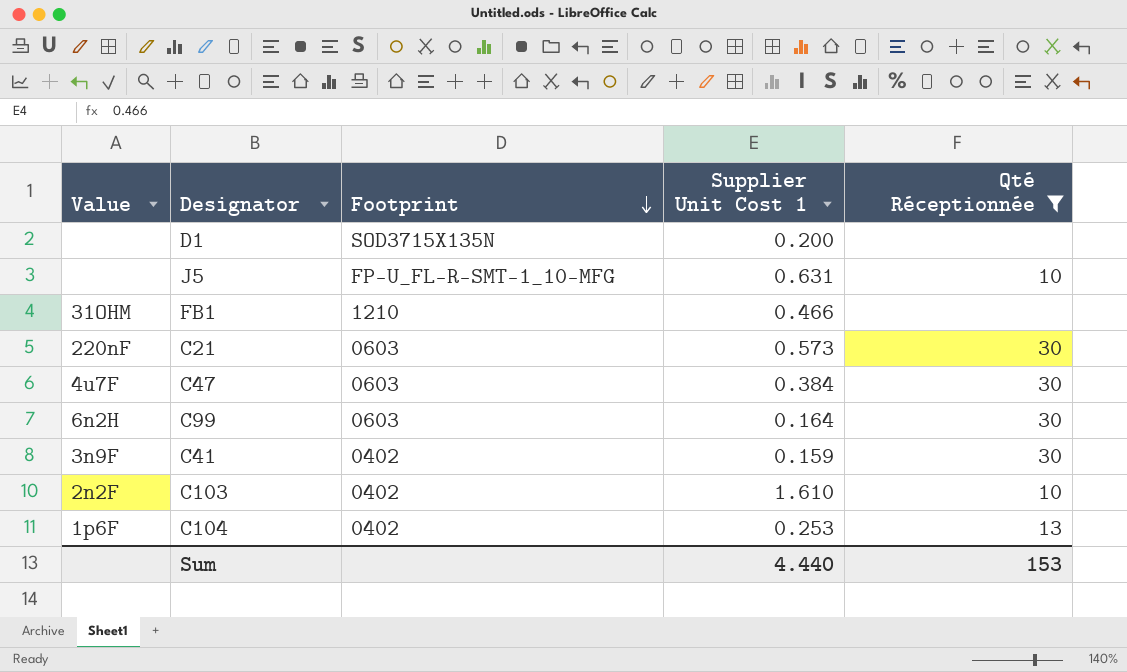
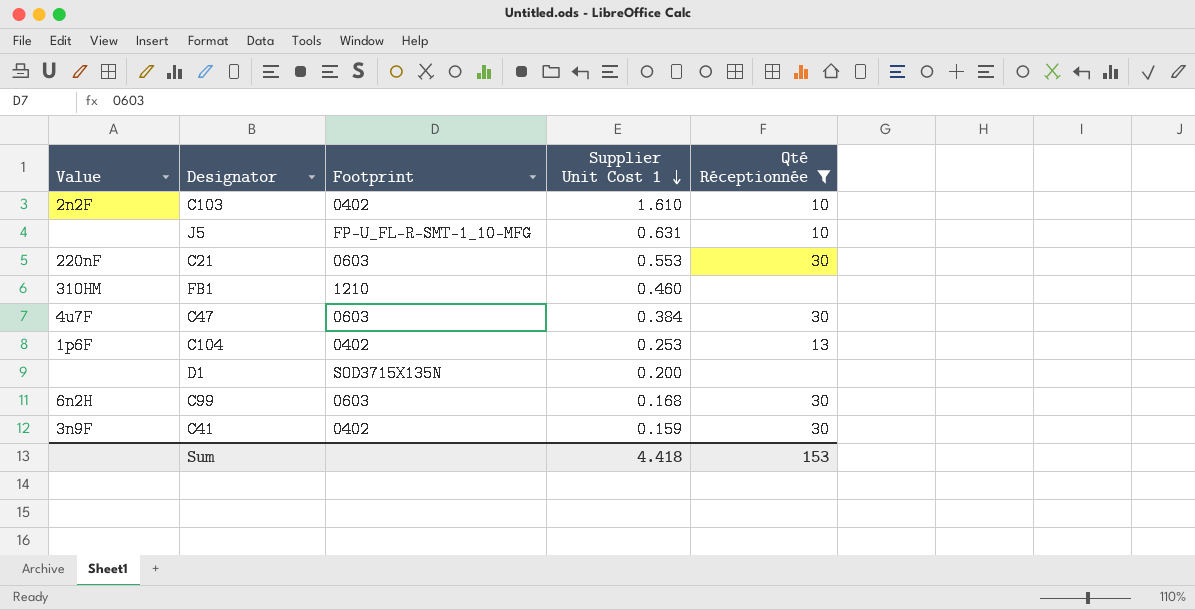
row order: Footprint descending -> Supplier Unit Cost 1 descending
C21 | Supplier Unit Cost 1: 0.573 -> 0.553
FB1 | Supplier Unit Cost 1: 0.466 -> 0.460
C99 | Supplier Unit Cost 1: 0.164 -> 0.168
Sum | Supplier Unit Cost 1: 4.440 -> 4.418

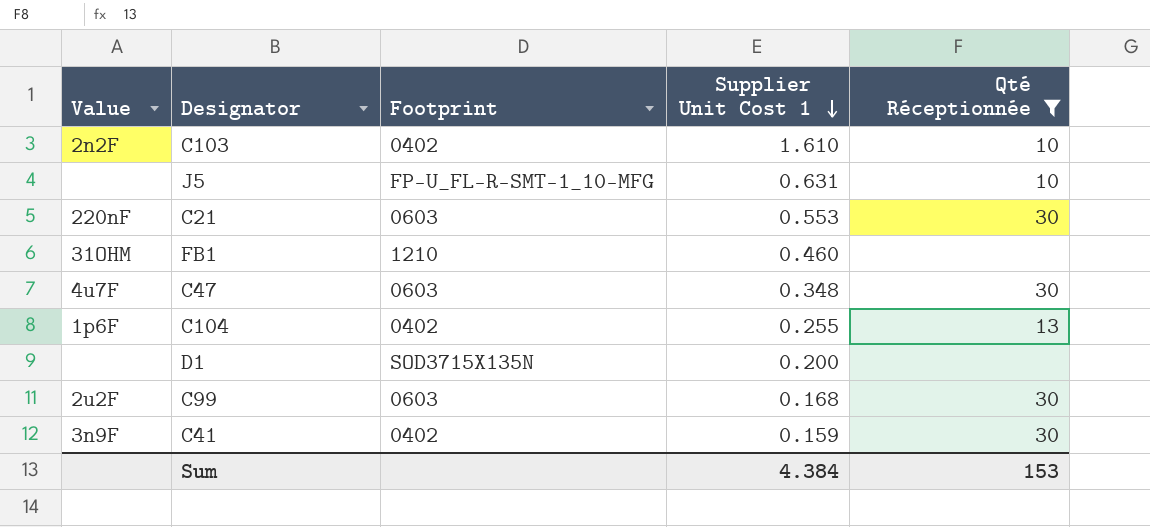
C47 | Supplier Unit Cost 1: 0.384 -> 0.348
C104 | Supplier Unit Cost 1: 0.253 -> 0.255
C99 | Value: 6n2H -> 2u2F
Sum | Supplier Unit Cost 1: 4.418 -> 4.384

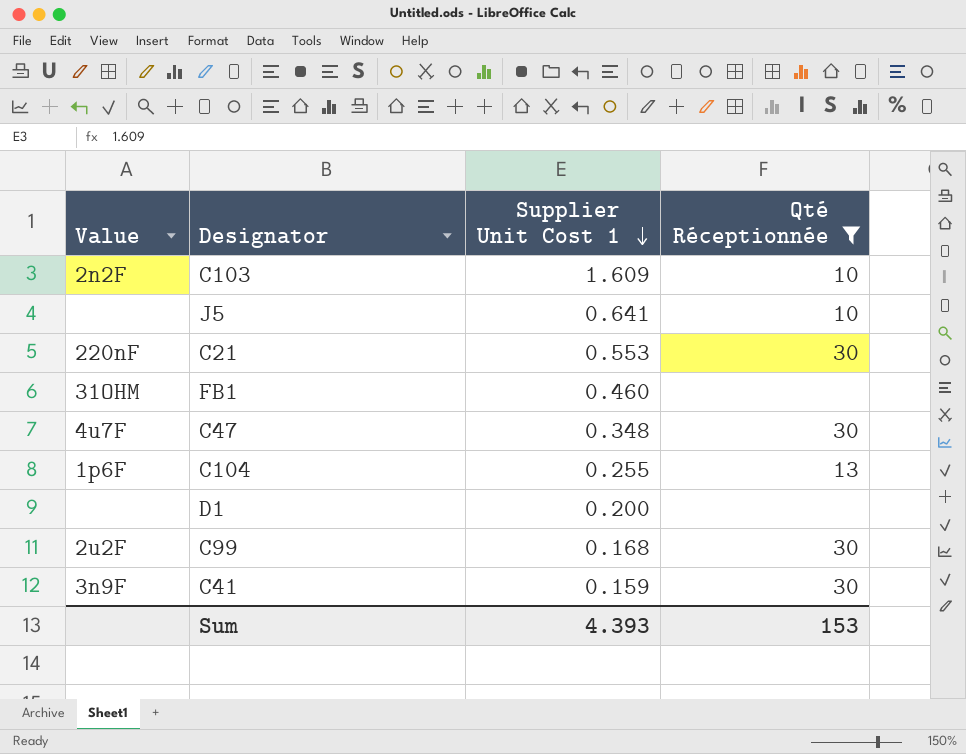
column Footprint | position: 3 -> none
C103 | Supplier Unit Cost 1: 1.610 -> 1.609
J5 | Supplier Unit Cost 1: 0.631 -> 0.641
Sum | Supplier Unit Cost 1: 4.384 -> 4.393

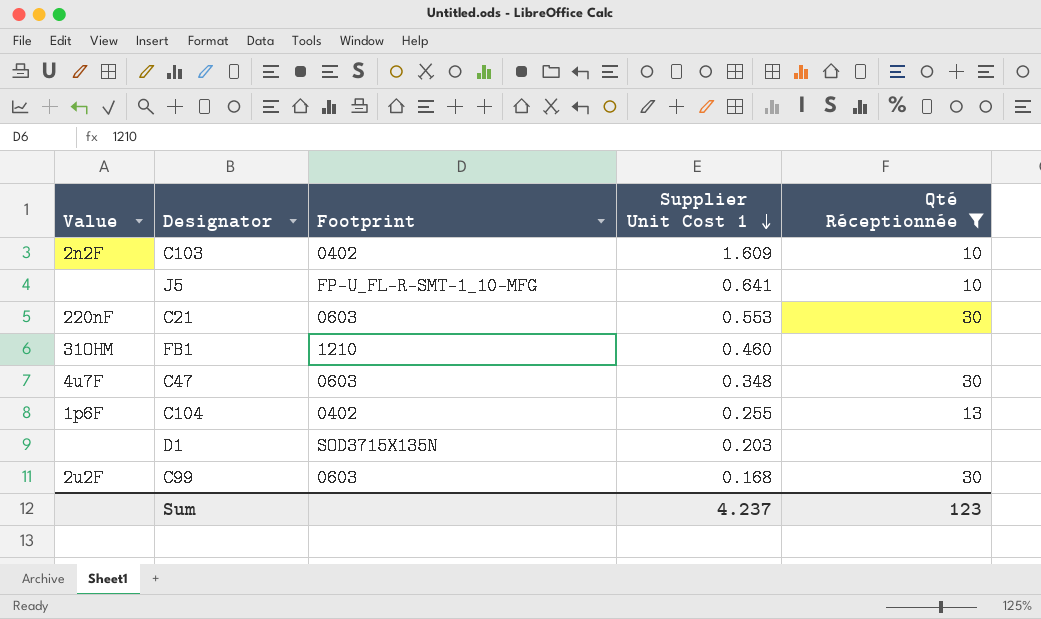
column Footprint | position: none -> 3
row C41: 3n9F | 0.159 | 30 -> none
D1 | Supplier Unit Cost 1: 0.200 -> 0.203
Sum | Supplier Unit Cost 1: 4.393 -> 4.237
Sum | Qté Réceptionnée: 153 -> 123

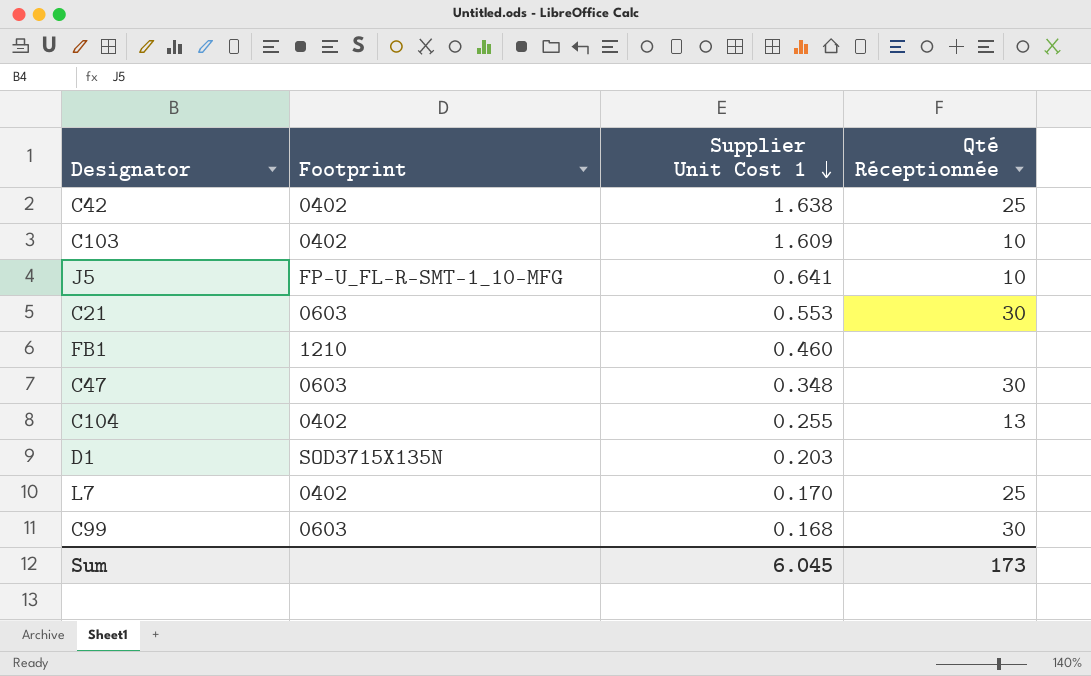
filter: Qté Réceptionnée != 25 -> none
column Value | position: 1 -> none
Sum | Supplier Unit Cost 1: 4.237 -> 6.045
Sum | Qté Réceptionnée: 123 -> 173

